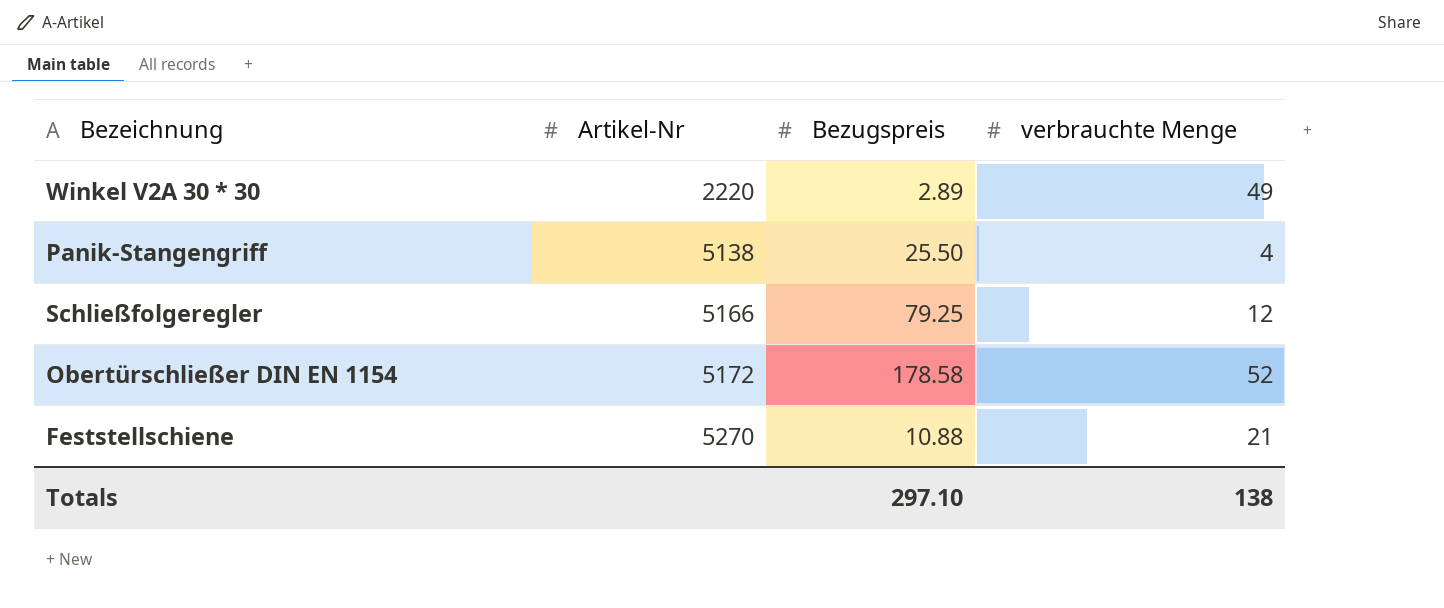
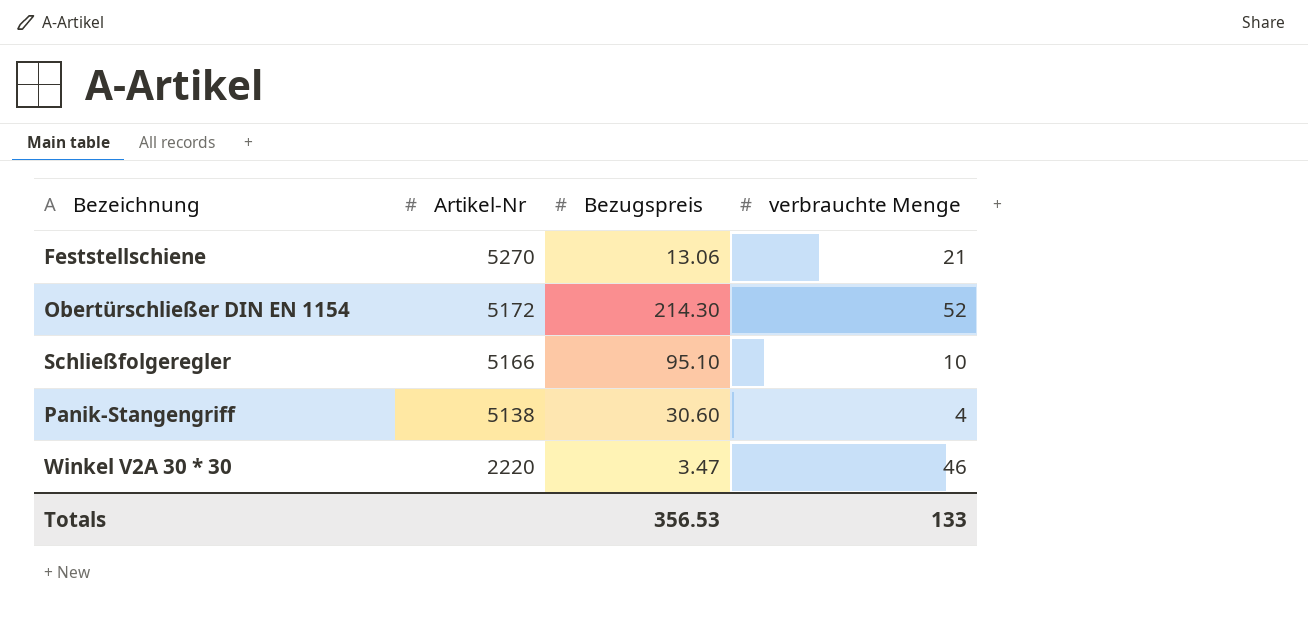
row order: Artikel-Nr ascending -> Artikel-Nr descending
Feststellschiene | Bezugspreis: 10.88 -> 13.06
Obertürschließer DIN EN 1154 | Bezugspreis: 178.58 -> 214.30
Schließfolgeregler | Bezugspreis: 79.25 -> 95.10
Schließfolgeregler | verbrauchte Menge: 12 -> 10
Panik-Stangengriff | Bezugspreis: 25.50 -> 30.60
Winkel V2A 30 * 30 | Bezugspreis: 2.89 -> 3.47
Winkel V2A 30 * 30 | verbrauchte Menge: 49 -> 46
Totals | Bezugspreis: 297.10 -> 356.53
Totals | verbrauchte Menge: 138 -> 133

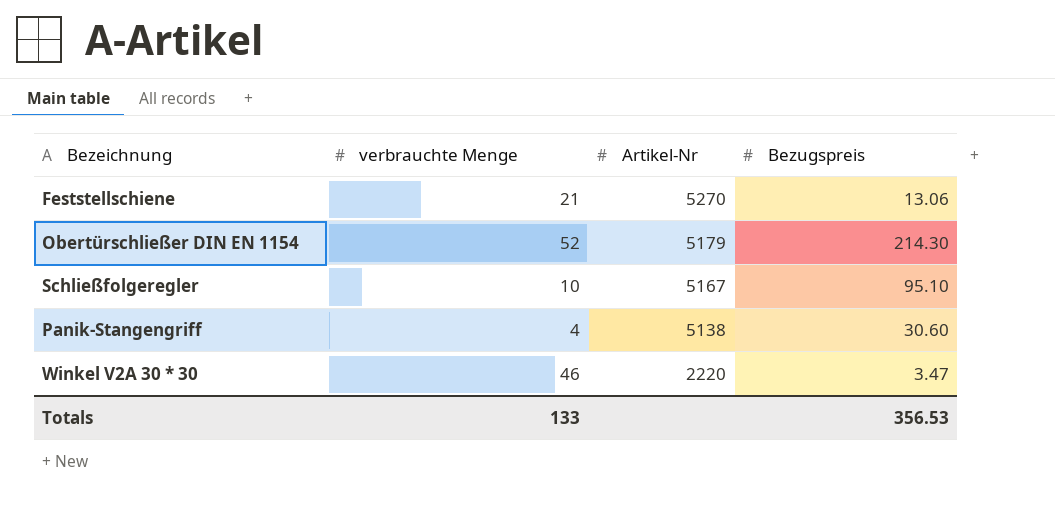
column verbrauchte Menge | position: 4 -> 2
Obertürschließer DIN EN 1154 | Artikel-Nr: 5172 -> 5179
Schließfolgeregler | Artikel-Nr: 5166 -> 5167

